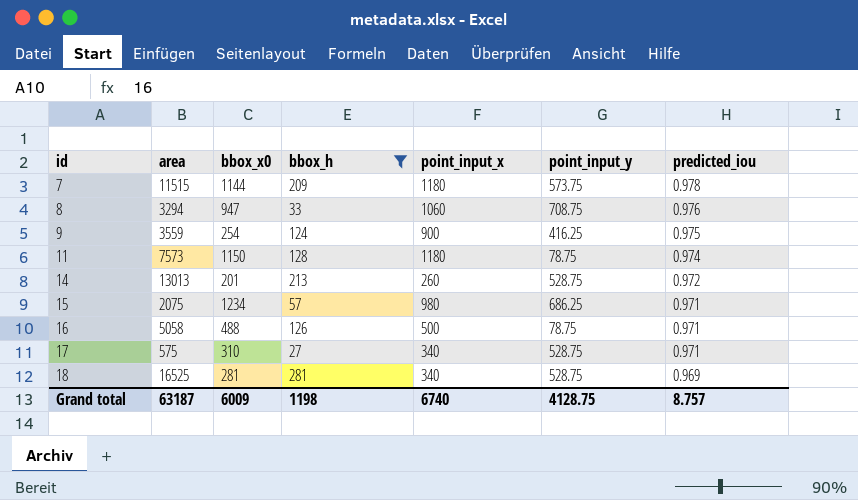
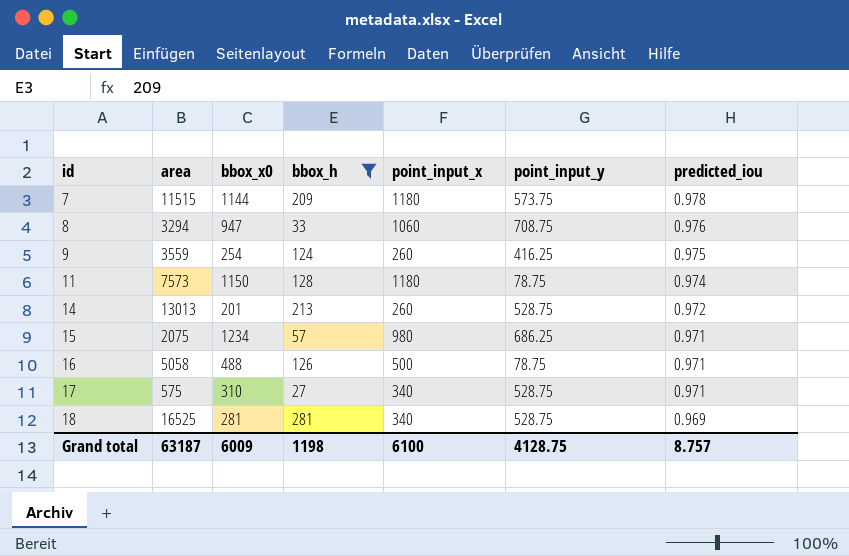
9 | point_input_x: 900 -> 260
Grand total | point_input_x: 6740 -> 6100

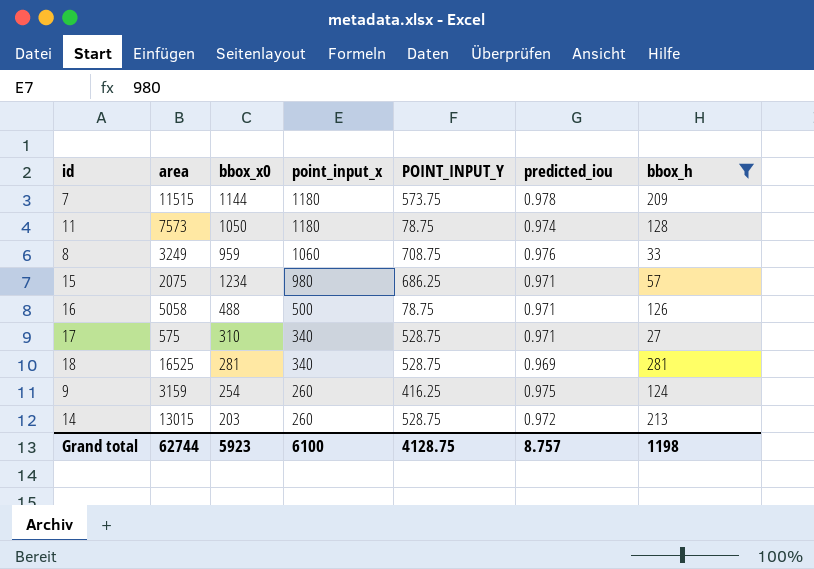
row order: id ascending -> point_input_x descending
column name: point_input_y -> POINT_INPUT_Y
column bbox_h | position: 4 -> 7
11 | bbox_x0: 1150 -> 1050
8 | area: 3294 -> 3249
8 | bbox_x0: 947 -> 959
9 | area: 3559 -> 3159
14 | area: 13013 -> 13015
14 | bbox_x0: 201 -> 203
Grand total | area: 63187 -> 62744
Grand total | bbox_x0: 6009 -> 5923

